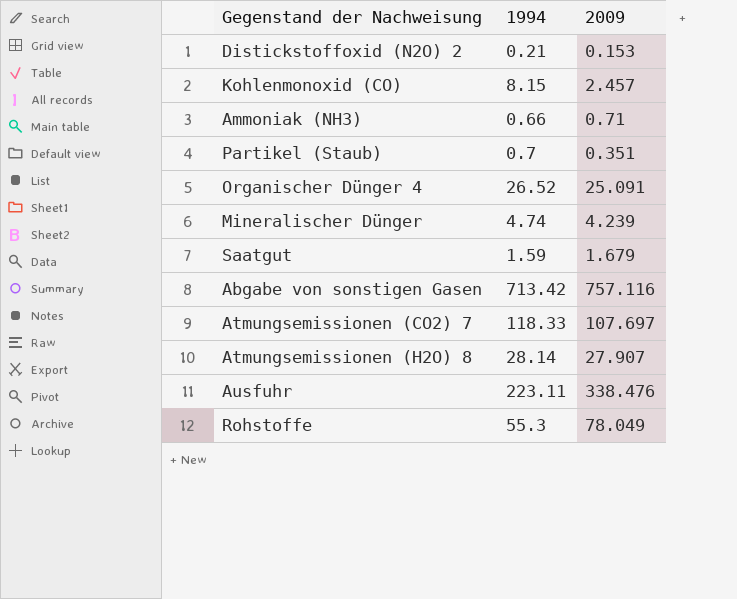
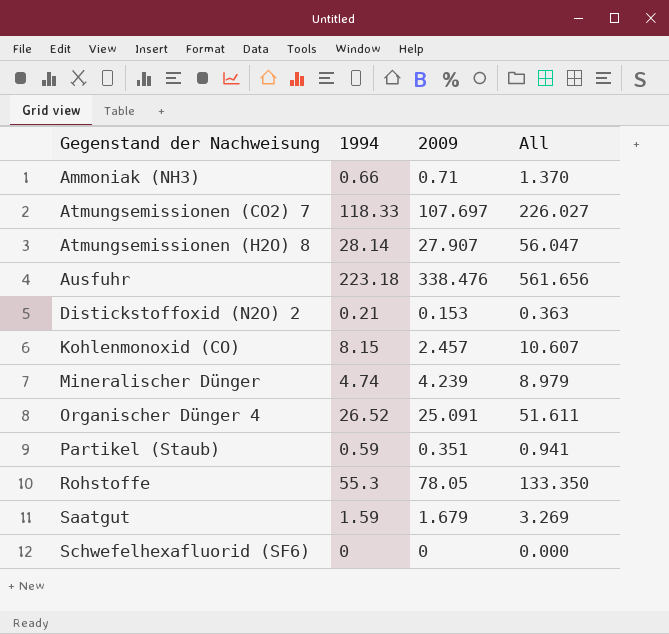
row order: none -> Gegenstand der Nachweisung ascending
column All | formula: none -> [1994] + [2009]
row Abgabe von sonstigen Gasen: 713.42 | 757.116 -> none
Ausfuhr | 1994: 223.11 -> 223.18
Partikel (Staub) | 1994: 0.7 -> 0.59
Rohstoffe | 2009: 78.049 -> 78.05
row Schwefelhexafluorid (SF6): none -> 0 | 0 | 0.000

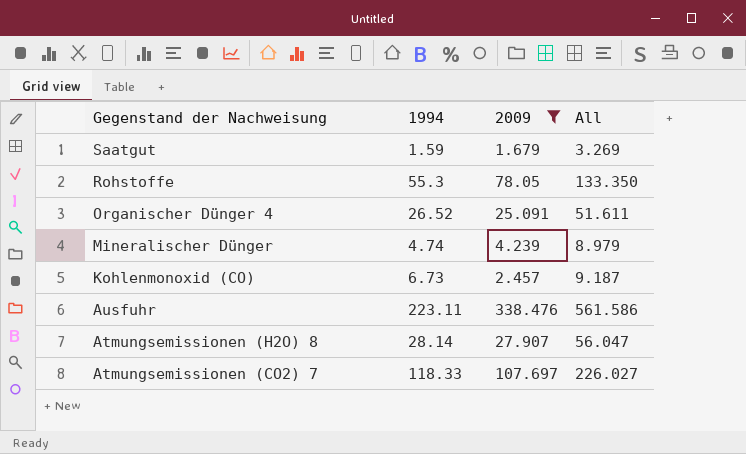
filter: none -> 2009 >= 1.679
row order: Gegenstand der Nachweisung ascending -> Gegenstand der Nachweisung descending
Kohlenmonoxid (CO) | 1994: 8.15 -> 6.73
Kohlenmonoxid (CO) | All: 10.607 -> 9.187
Ausfuhr | 1994: 223.18 -> 223.11
Ausfuhr | All: 561.656 -> 561.586

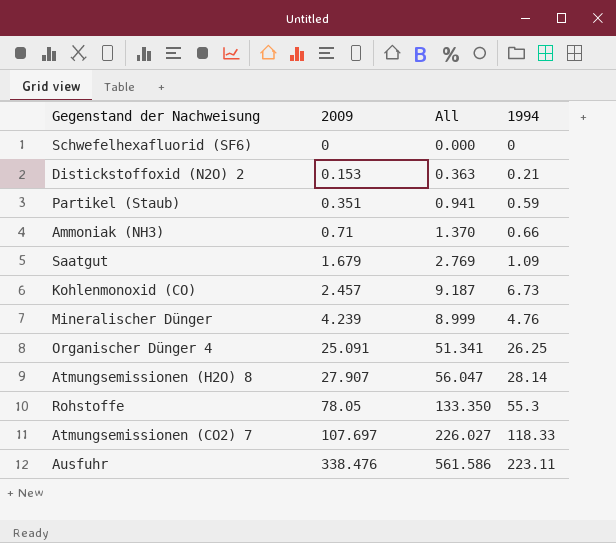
filter: 2009 >= 1.679 -> none
row order: Gegenstand der Nachweisung descending -> 2009 ascending
column 1994 | position: 2 -> 4
Saatgut | All: 3.269 -> 2.769
Saatgut | 1994: 1.59 -> 1.09
Mineralischer Dünger | All: 8.979 -> 8.999
Mineralischer Dünger | 1994: 4.74 -> 4.76
Organischer Dünger 4 | All: 51.611 -> 51.341
Organischer Dünger 4 | 1994: 26.52 -> 26.25

